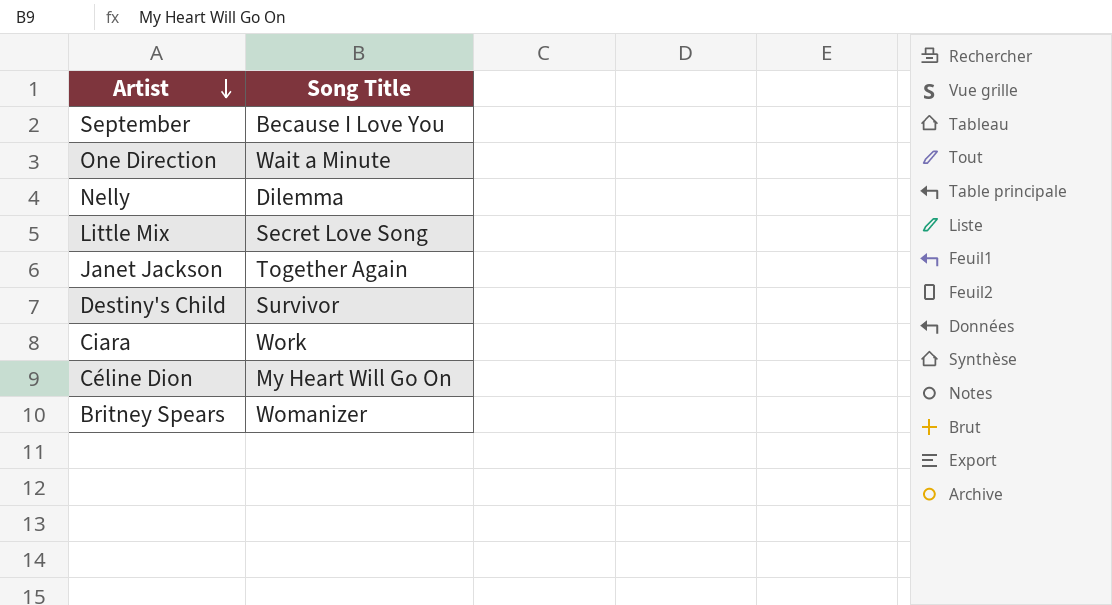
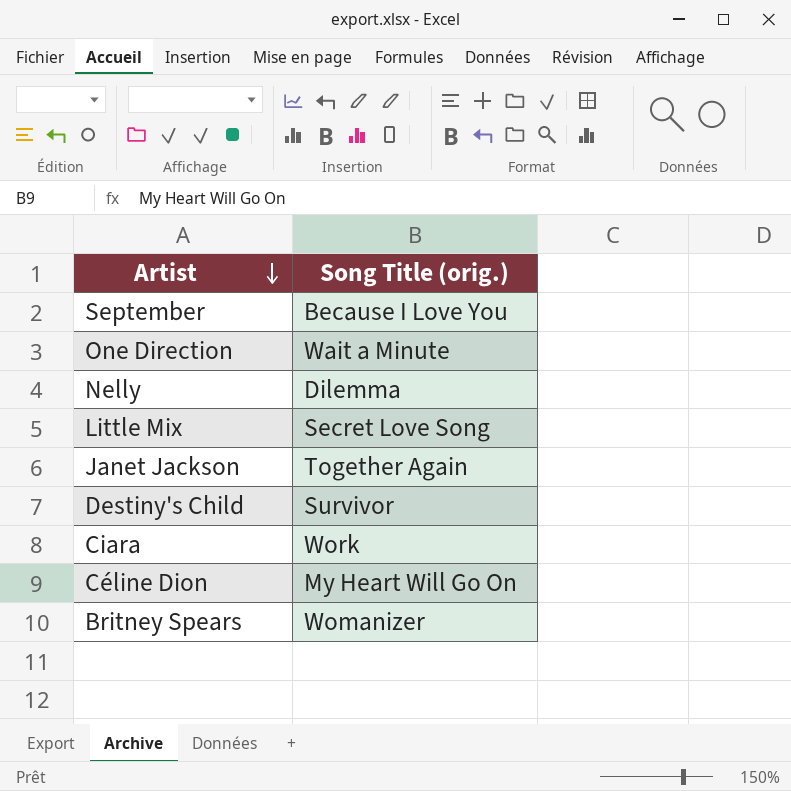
column name: Song Title -> Song Title (orig.)

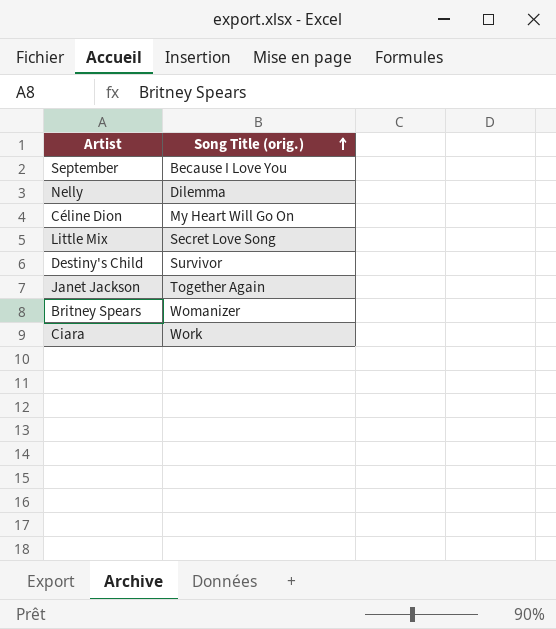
row order: Artist descending -> Song Title (orig.) ascending
row One Direction: Wait a Minute -> none

